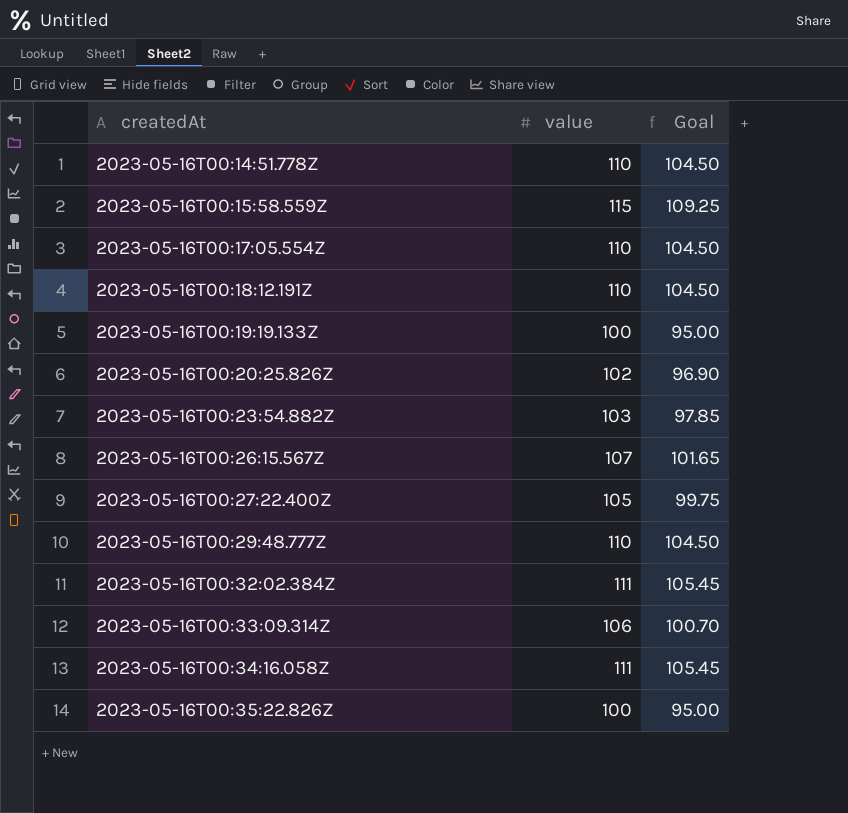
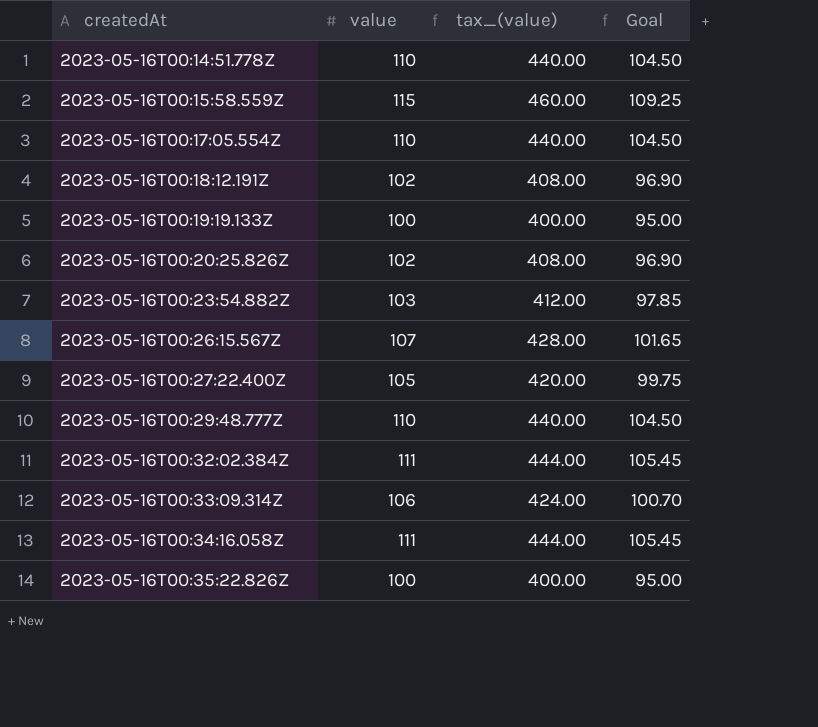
column tax_(value) | formula: none -> [value] * 4
2023-05-16T00:18:12.191Z | value: 110 -> 102
2023-05-16T00:18:12.191Z | Goal: 104.50 -> 96.90

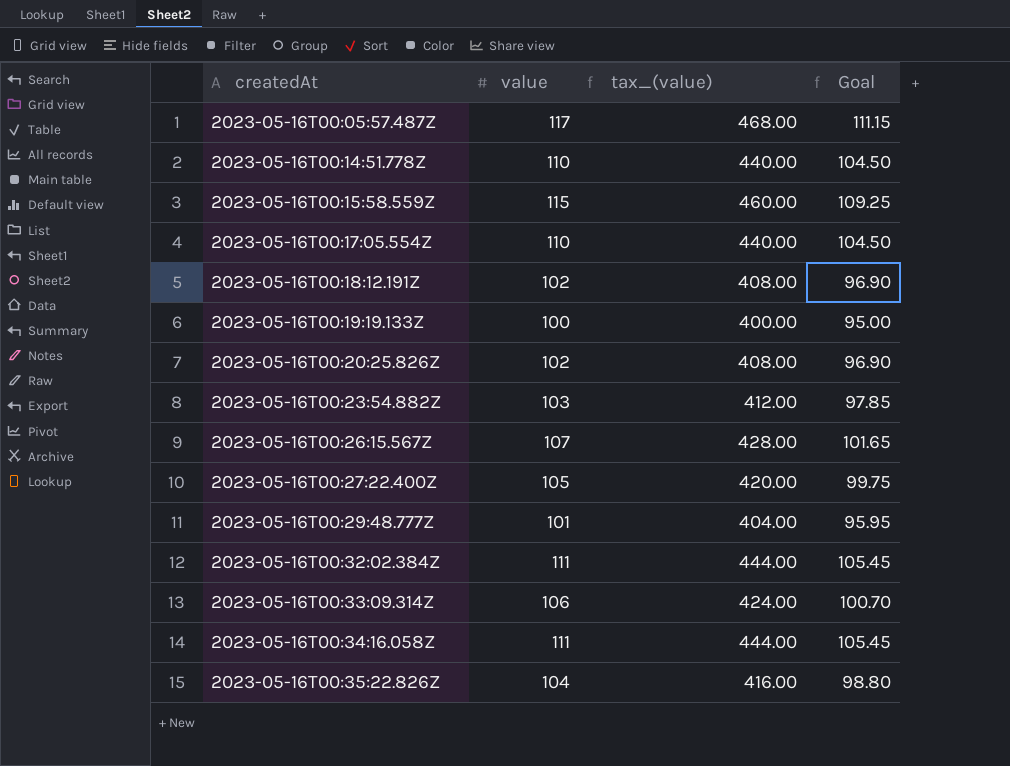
row 2023-05-16T00:05:57.487Z: none -> 117 | 468.00 | 111.15
2023-05-16T00:29:48.777Z | value: 110 -> 101
2023-05-16T00:29:48.777Z | tax_(value): 440.00 -> 404.00
2023-05-16T00:29:48.777Z | Goal: 104.50 -> 95.95
2023-05-16T00:35:22.826Z | value: 100 -> 104
2023-05-16T00:35:22.826Z | tax_(value): 400.00 -> 416.00
2023-05-16T00:35:22.826Z | Goal: 95.00 -> 98.80

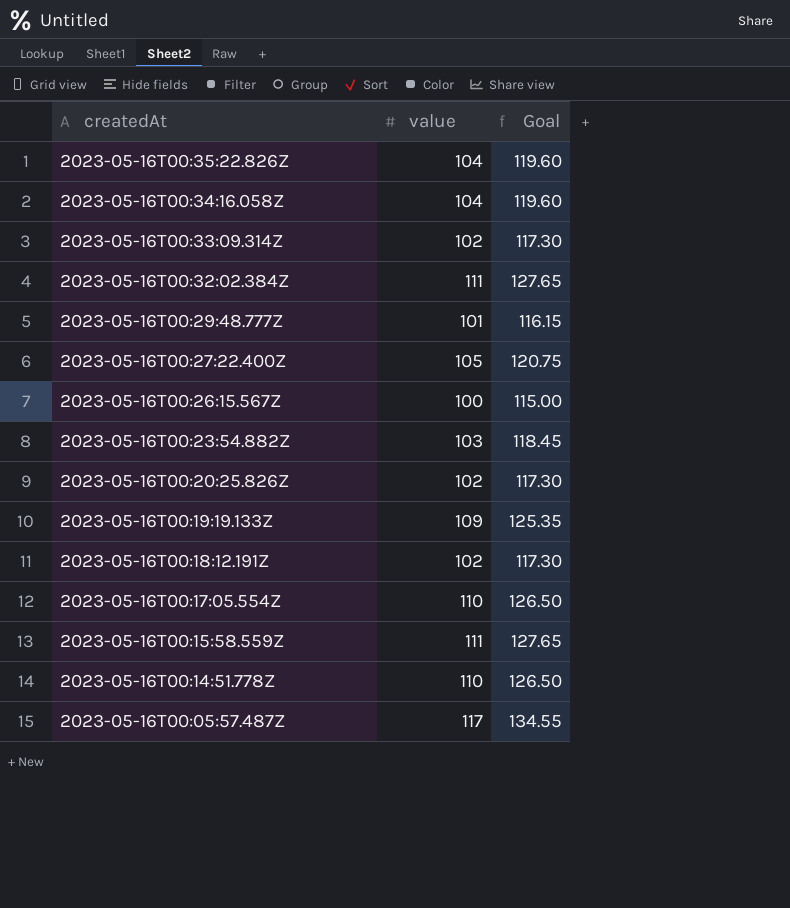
row order: createdAt ascending -> createdAt descending
column tax_(value) | formula: [value] * 4 -> none
column Goal | formula: [value] * 0.95 -> [value] * 1.15
2023-05-16T00:34:16.058Z | value: 111 -> 104
2023-05-16T00:33:09.314Z | value: 106 -> 102
2023-05-16T00:26:15.567Z | value: 107 -> 100
2023-05-16T00:19:19.133Z | value: 100 -> 109
2023-05-16T00:15:58.559Z | value: 115 -> 111

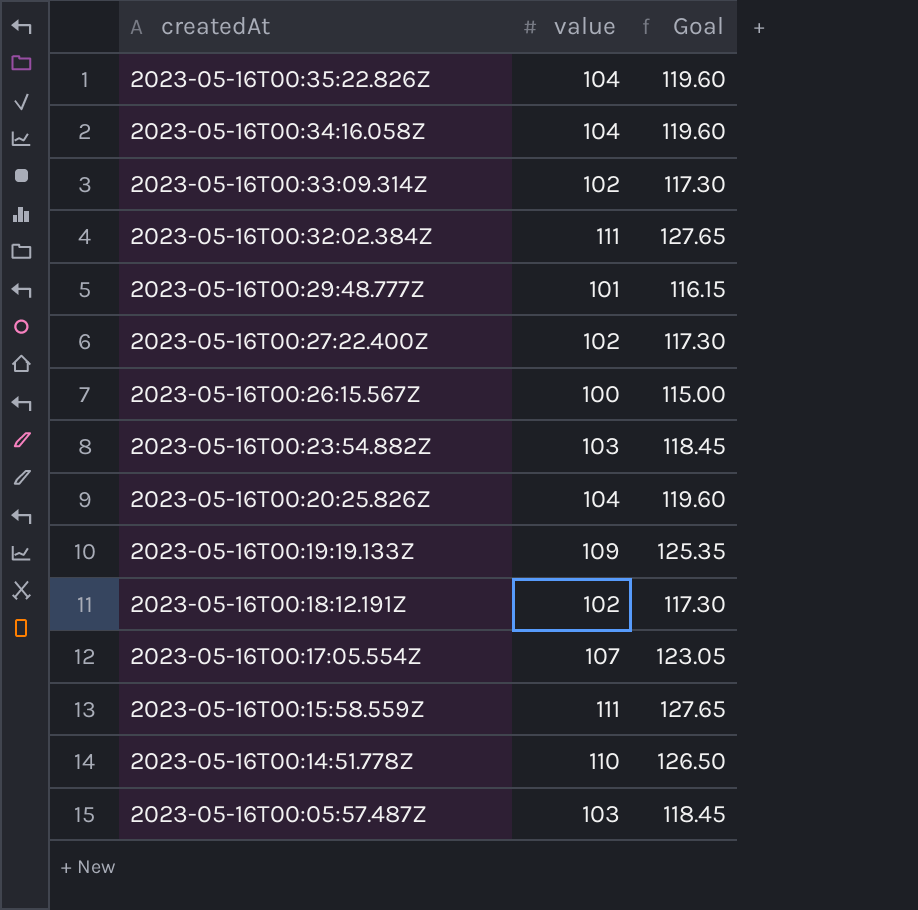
2023-05-16T00:27:22.400Z | value: 105 -> 102
2023-05-16T00:27:22.400Z | Goal: 120.75 -> 117.30
2023-05-16T00:20:25.826Z | value: 102 -> 104
2023-05-16T00:20:25.826Z | Goal: 117.30 -> 119.60
2023-05-16T00:17:05.554Z | value: 110 -> 107
2023-05-16T00:17:05.554Z | Goal: 126.50 -> 123.05
2023-05-16T00:05:57.487Z | value: 117 -> 103
2023-05-16T00:05:57.487Z | Goal: 134.55 -> 118.45

